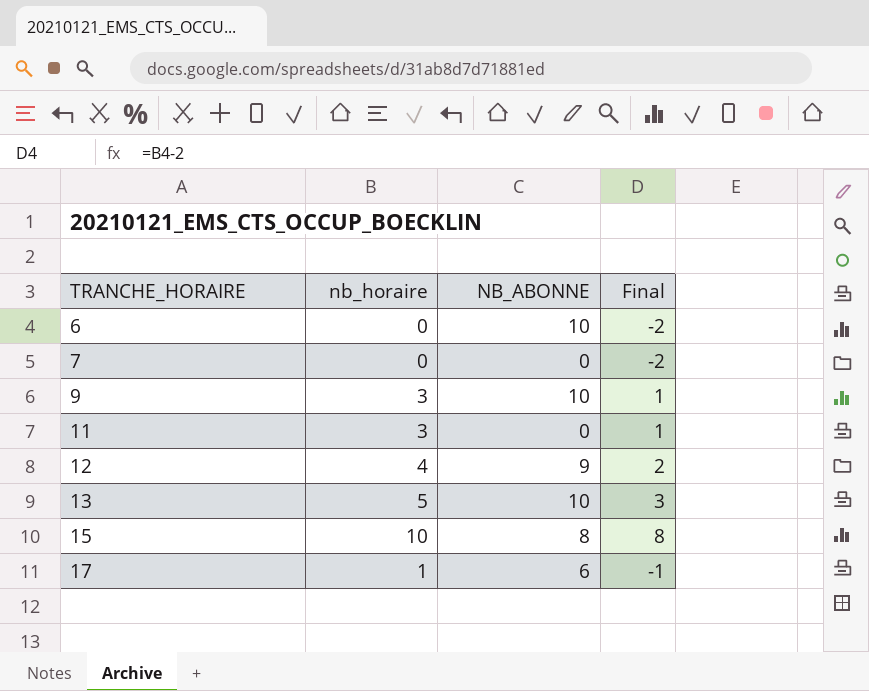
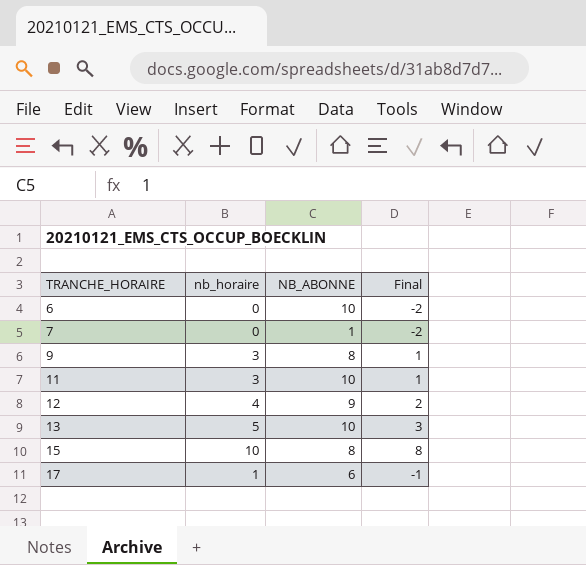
7 | NB_ABONNE: 0 -> 1
9 | NB_ABONNE: 10 -> 8
11 | NB_ABONNE: 0 -> 10

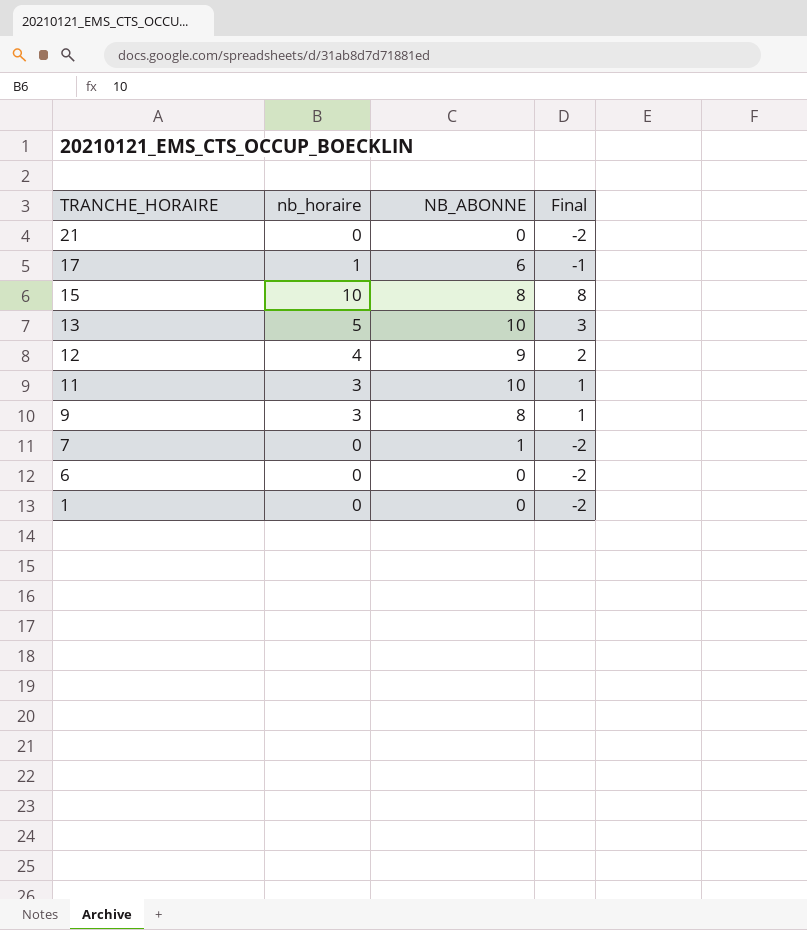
row order: TRANCHE_HORAIRE ascending -> TRANCHE_HORAIRE descending
row 21: none -> 0 | 0 | -2
6 | NB_ABONNE: 10 -> 0
row 1: none -> 0 | 0 | -2

